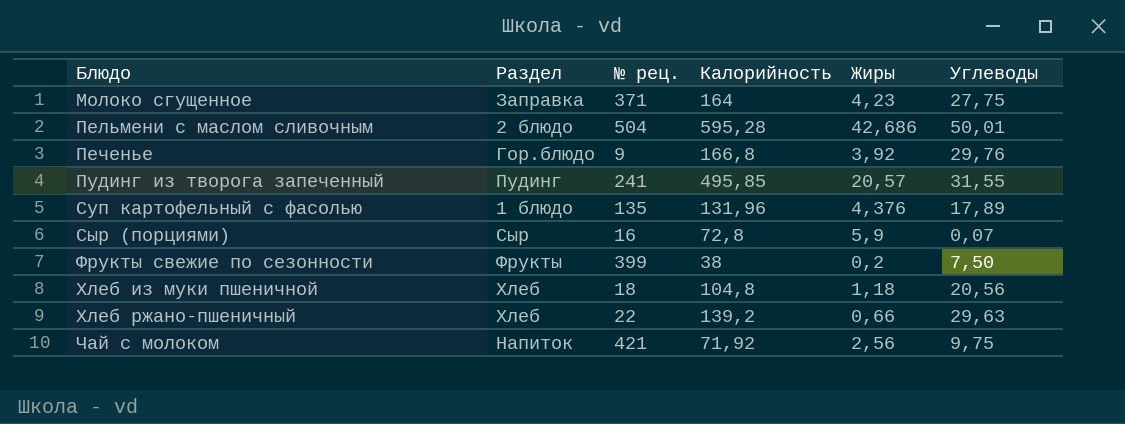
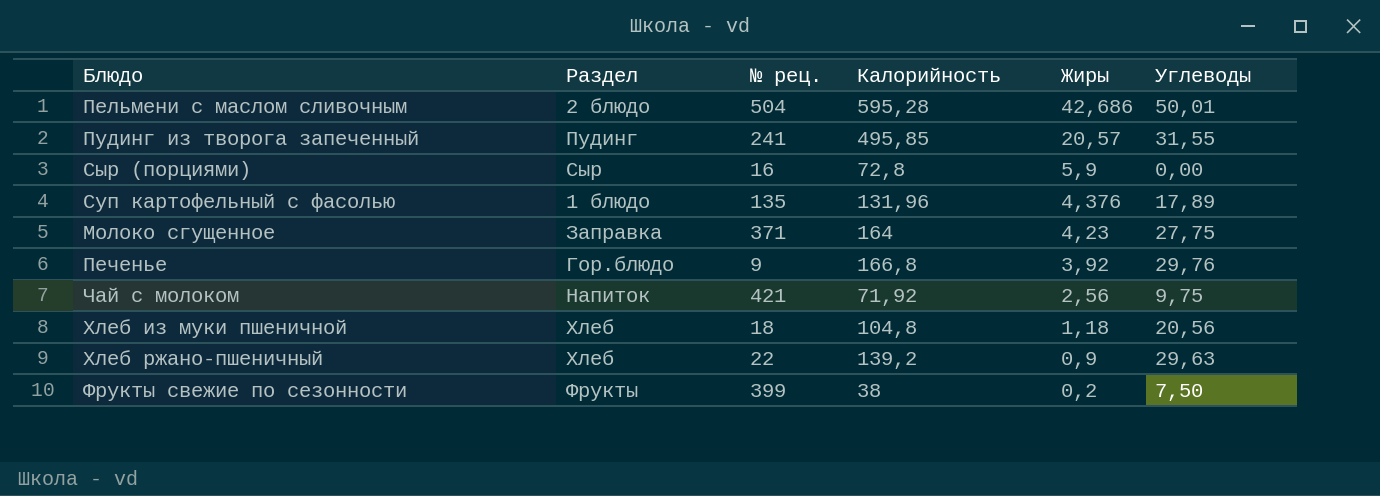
row order: Блюдо ascending -> Жиры descending
Сыр (порциями) | Углеводы: 0,07 -> 0,00
Хлеб ржано-пшеничный | Жиры: 0,66 -> 0,9

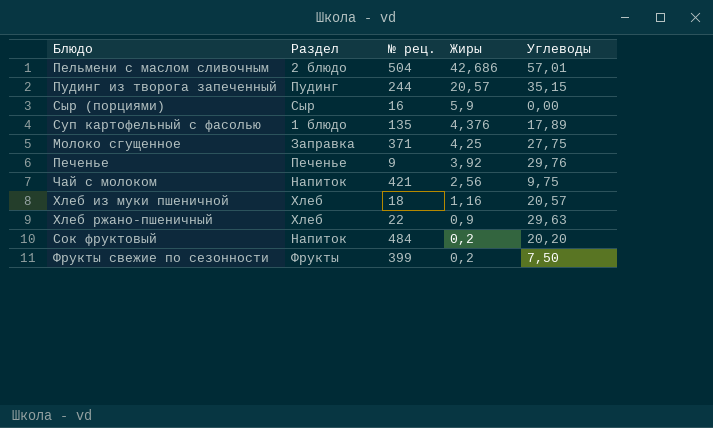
column Калорийность | position: 4 -> none
Пельмени с маслом сливочным | Углеводы: 50,01 -> 57,01
Пудинг из творога запеченный | № рец.: 241 -> 244
Пудинг из творога запеченный | Углеводы: 31,55 -> 35,15
Молоко сгущенное | Жиры: 4,23 -> 4,25
Печенье | Раздел: Гор.блюдо -> Печенье
Хлеб из муки пшеничной | Жиры: 1,18 -> 1,16
Хлеб из муки пшеничной | Углеводы: 20,56 -> 20,57
row Сок фруктовый: none -> Напиток | 484 | 0,2 | 20,20

